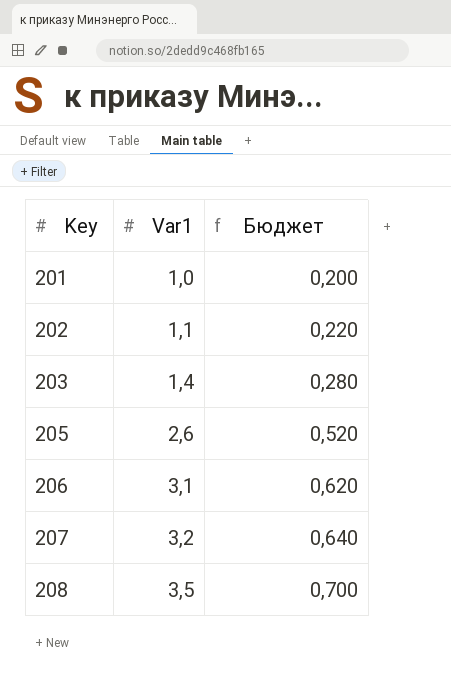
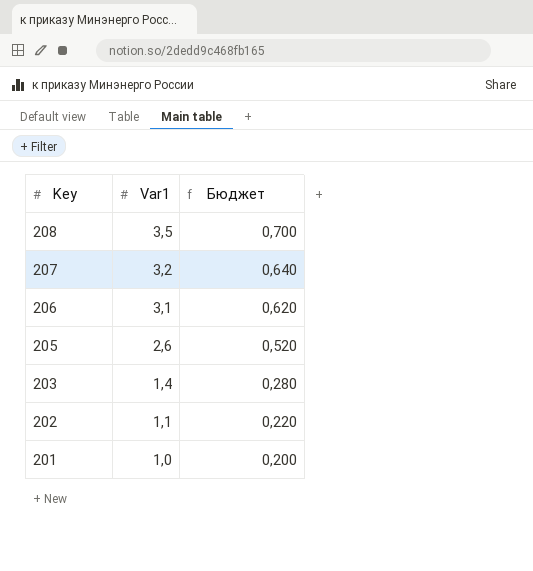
row order: Key ascending -> Key descending

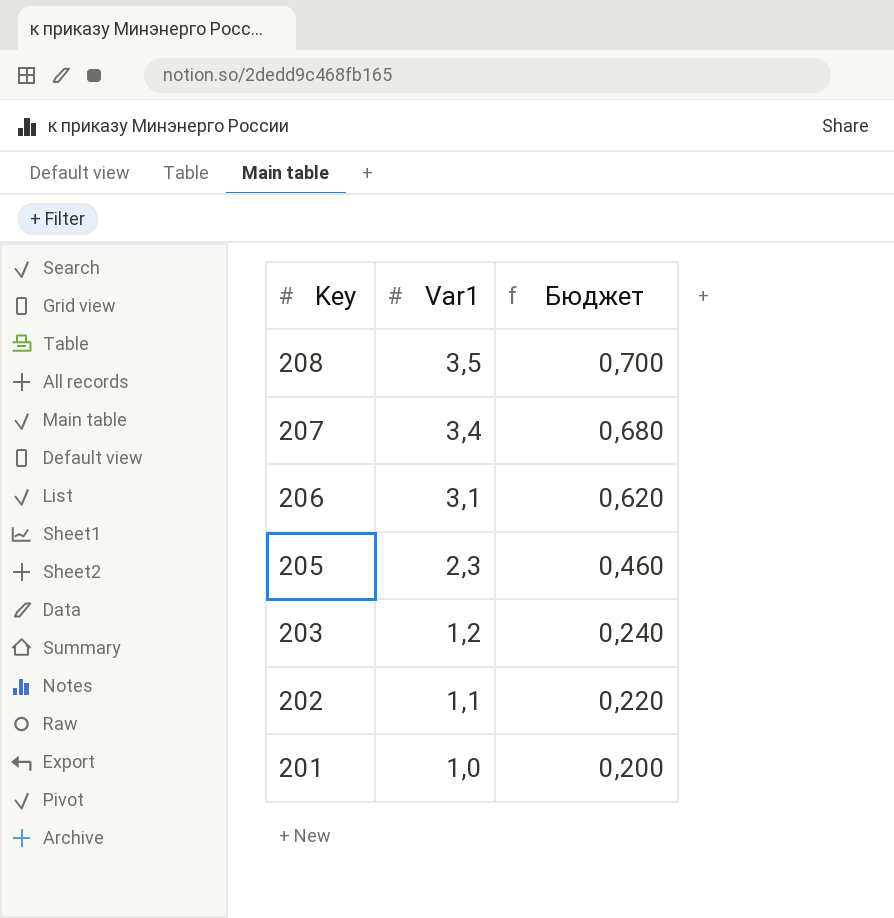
207 | Var1: 3,2 -> 3,4
207 | Бюджет: 0,640 -> 0,680
205 | Var1: 2,6 -> 2,3
205 | Бюджет: 0,520 -> 0,460
203 | Var1: 1,4 -> 1,2
203 | Бюджет: 0,280 -> 0,240

